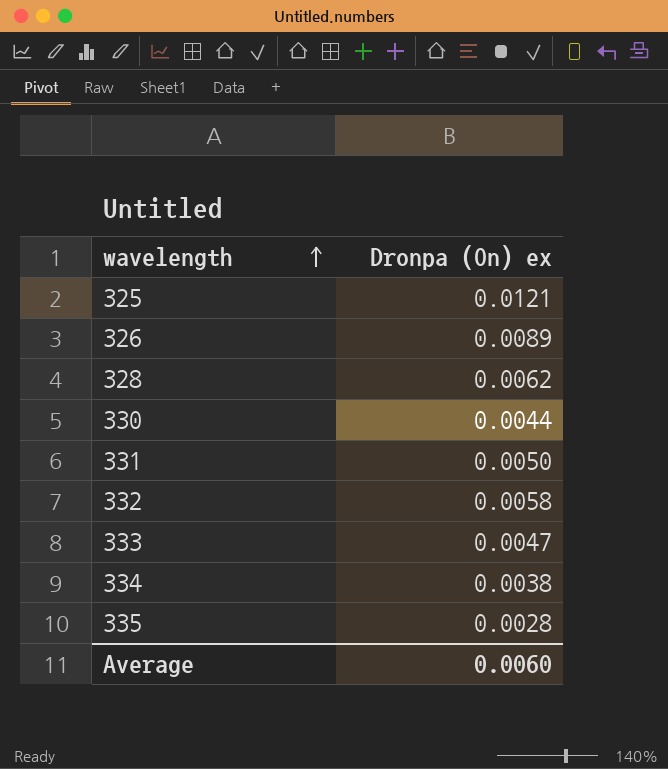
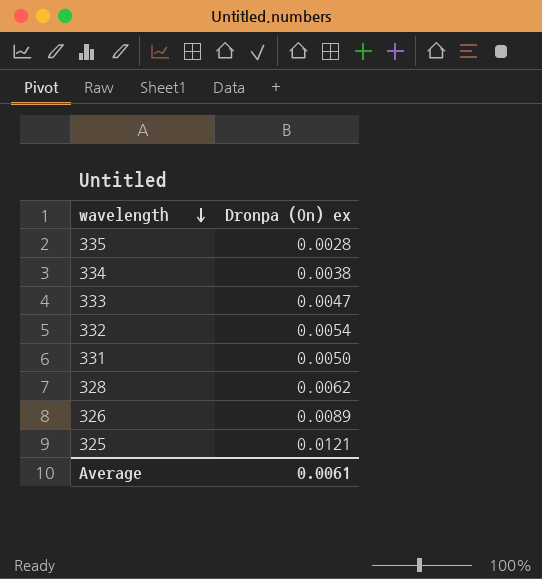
row order: wavelength ascending -> wavelength descending
row 330: 0.0044 -> none
332 | Dronpa (On) ex: 0.0058 -> 0.0054
Average | Dronpa (On) ex: 0.0060 -> 0.0061

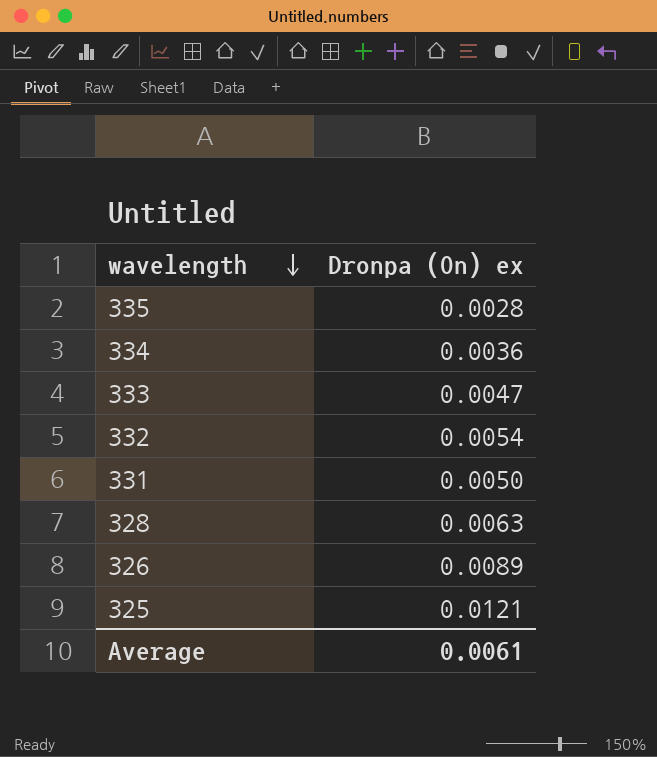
334 | Dronpa (On) ex: 0.0038 -> 0.0036
328 | Dronpa (On) ex: 0.0062 -> 0.0063

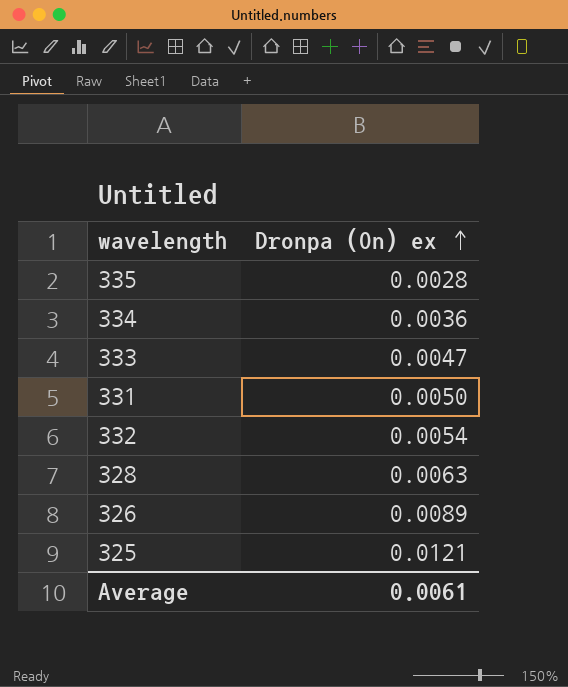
row order: wavelength descending -> Dronpa (On) ex ascending

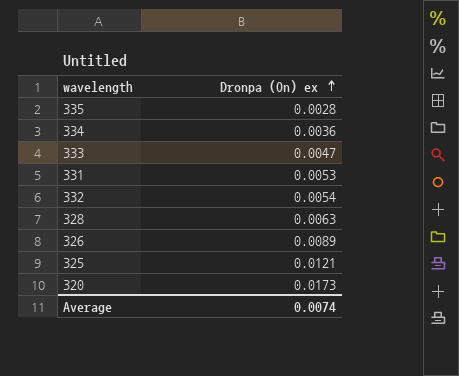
331 | Dronpa (On) ex: 0.0050 -> 0.0053
row 320: none -> 0.0173
Average | Dronpa (On) ex: 0.0061 -> 0.0074

